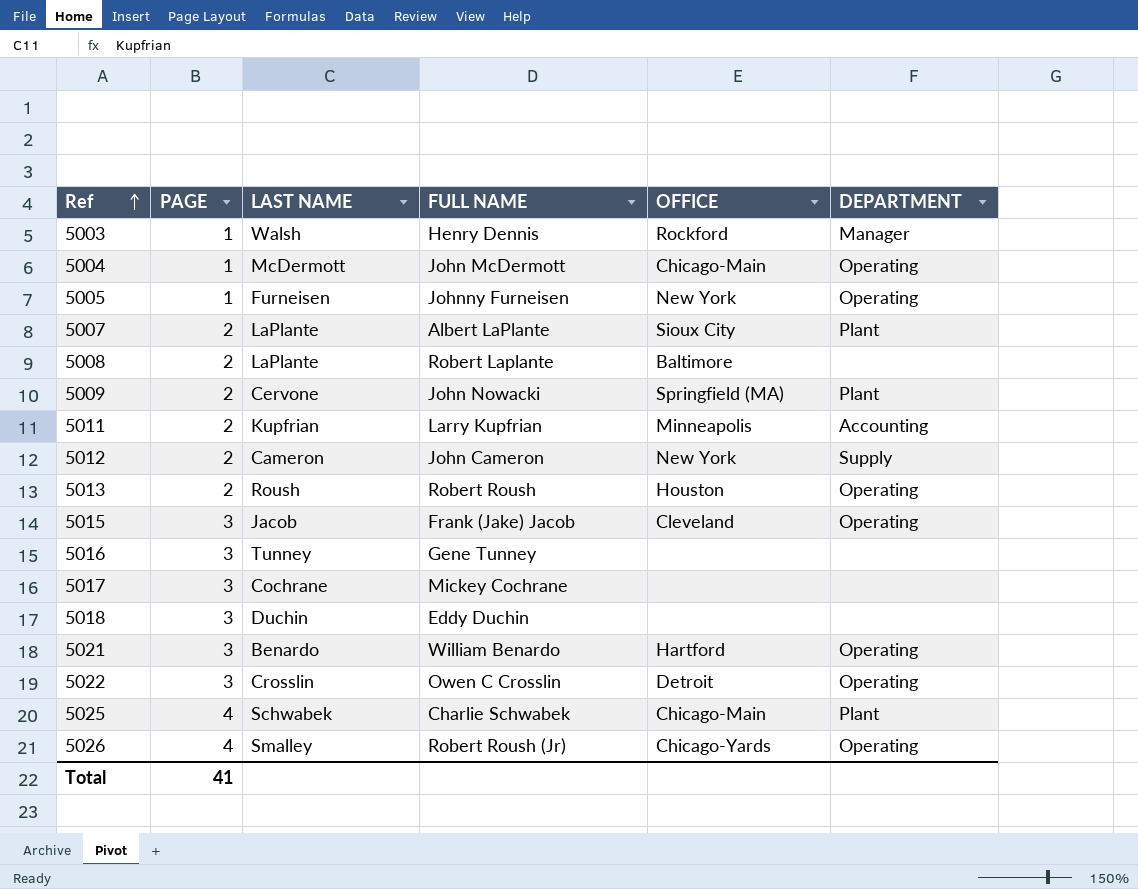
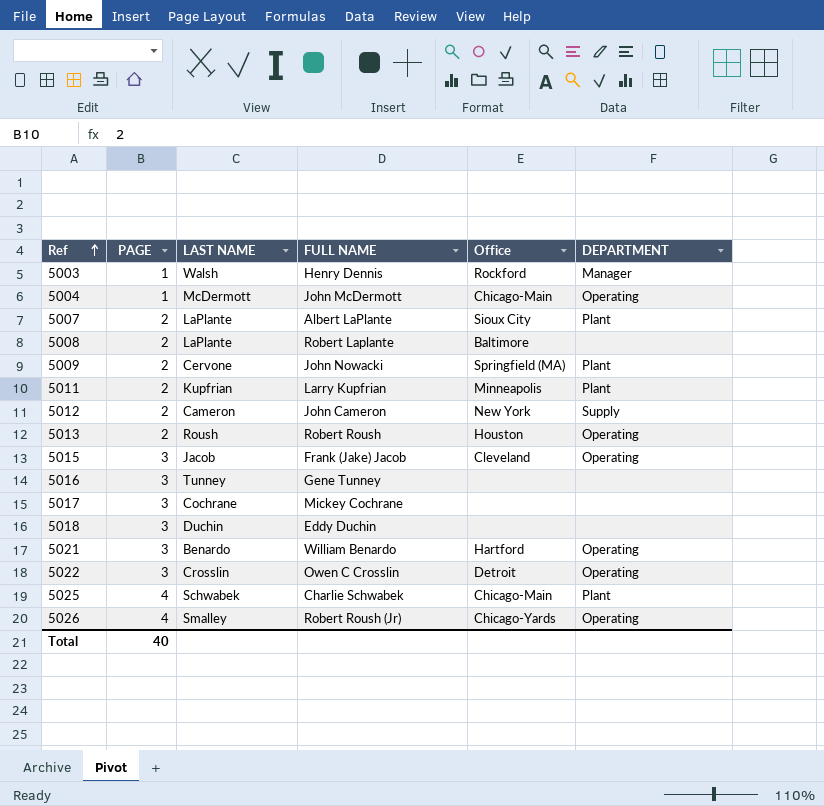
column name: OFFICE -> Office
row 5005: 1 | Furneisen | Johnny Furneisen | New York | Operating -> none
5011 | DEPARTMENT: Accounting -> Plant
Total | PAGE: 41 -> 40

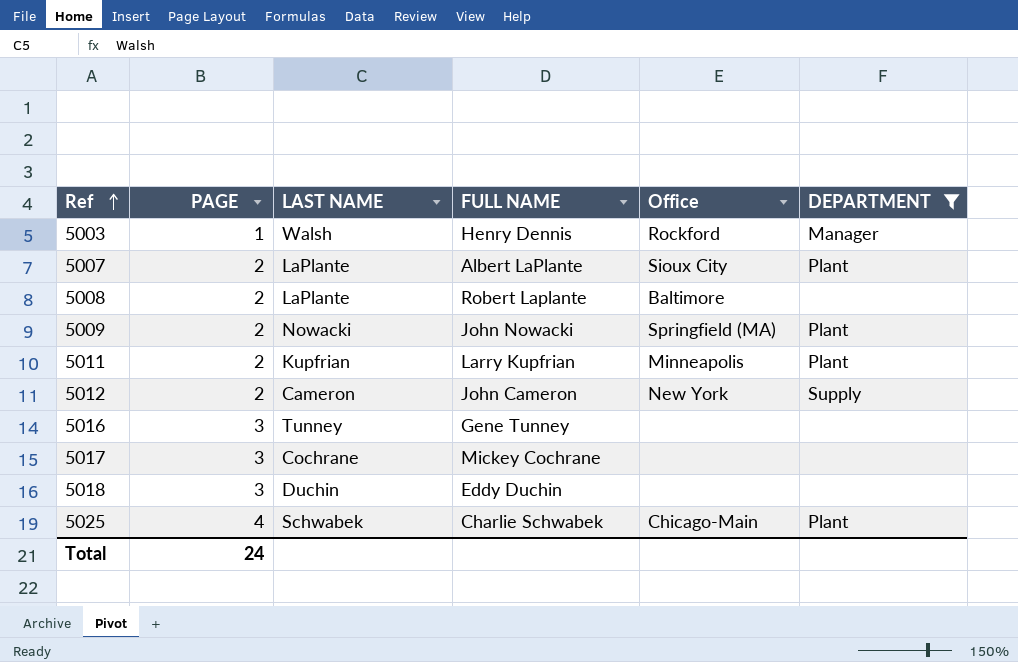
filter: none -> DEPARTMENT != Operating
5009 | LAST NAME: Cervone -> Nowacki
Total | PAGE: 40 -> 24

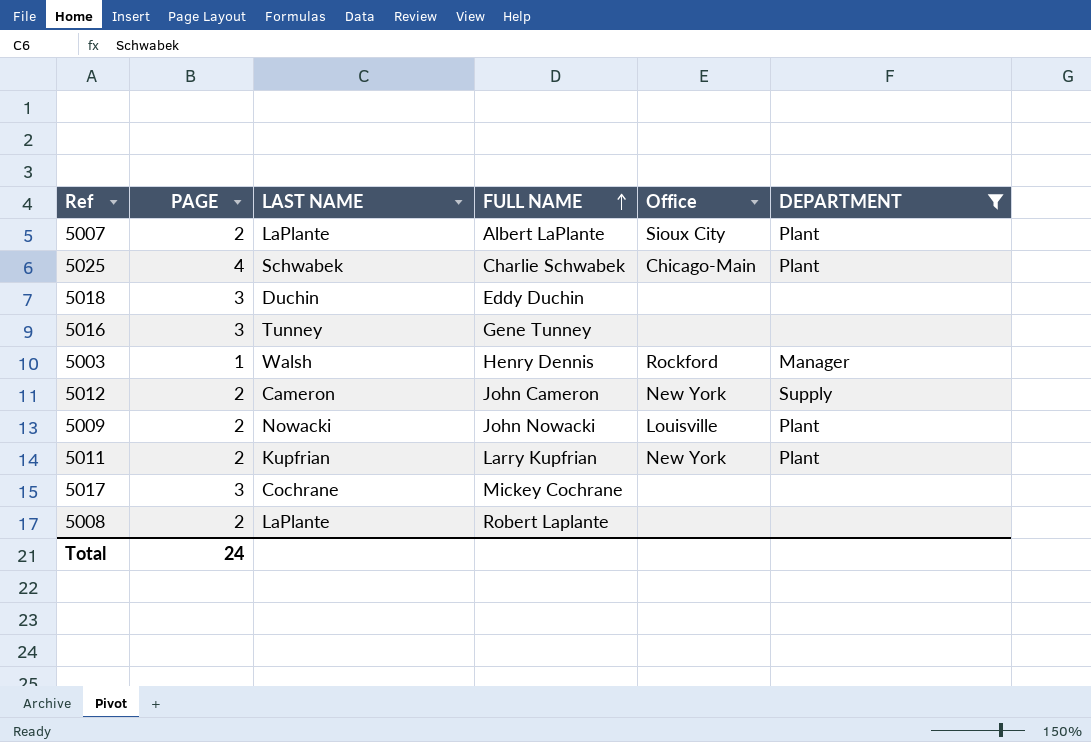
row order: Ref ascending -> FULL NAME ascending
5009 | Office: Springfield (MA) -> Louisville
5011 | Office: Minneapolis -> New York
5008 | Office: Baltimore -> none

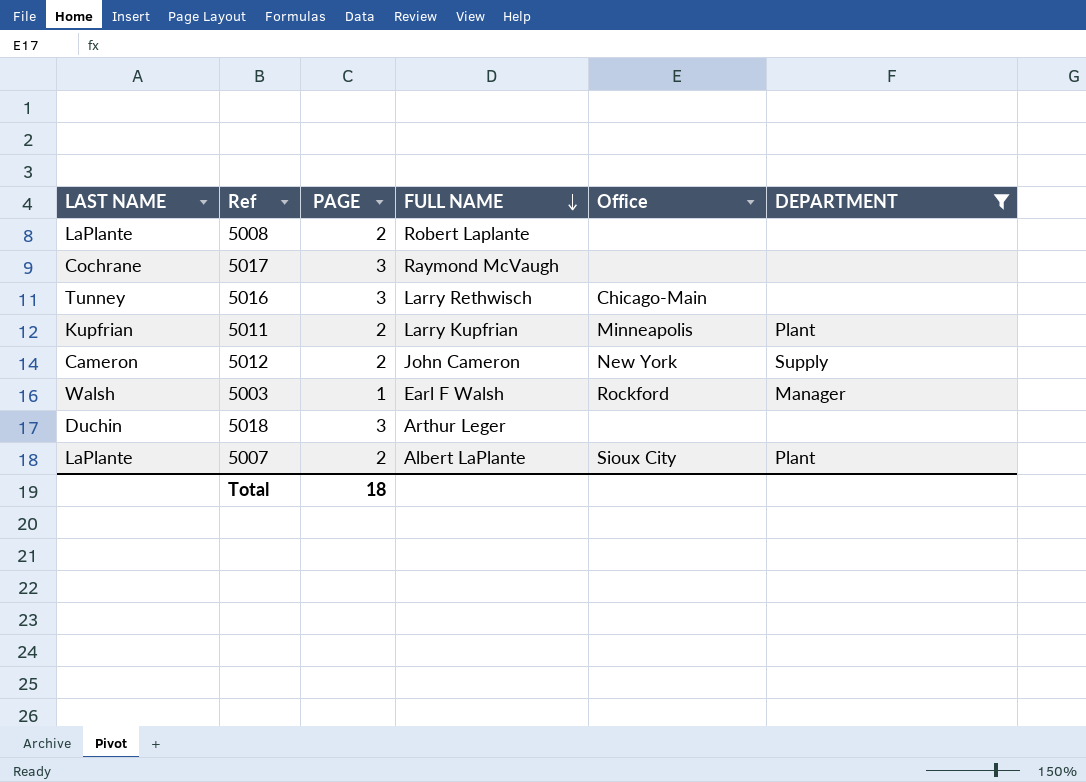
row order: FULL NAME ascending -> FULL NAME descending
column LAST NAME | position: 3 -> 1
row 5025: 4 | Schwabek | Charlie Schwabek | Chicago-Main | Plant -> none
row 5009: 2 | Nowacki | John Nowacki | Louisville | Plant -> none
5017 | FULL NAME: Mickey Cochrane -> Raymond McVaugh
5016 | FULL NAME: Gene Tunney -> Larry Rethwisch
5016 | Office: none -> Chicago-Main
5011 | Office: New York -> Minneapolis
5003 | FULL NAME: Henry Dennis -> Earl F Walsh
5018 | FULL NAME: Eddy Duchin -> Arthur Leger
Total | PAGE: 24 -> 18

